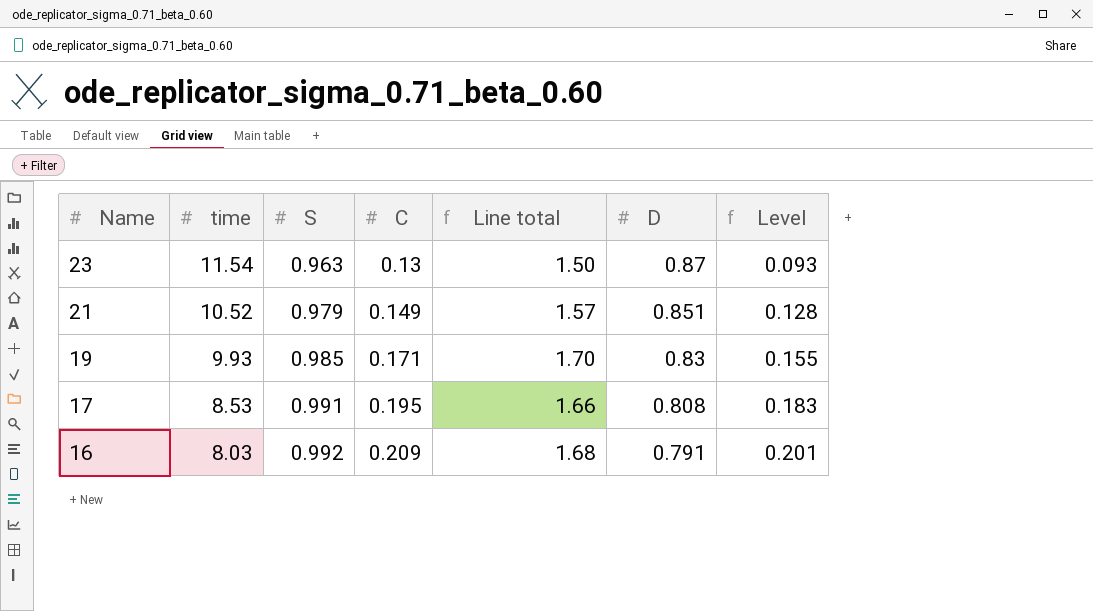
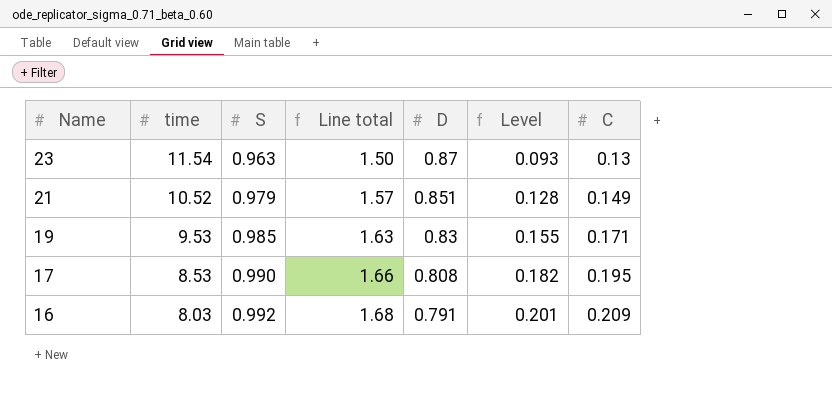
column C | position: 4 -> 7
19 | time: 9.93 -> 9.53
19 | Line total: 1.70 -> 1.63
17 | S: 0.991 -> 0.990
17 | Level: 0.183 -> 0.182

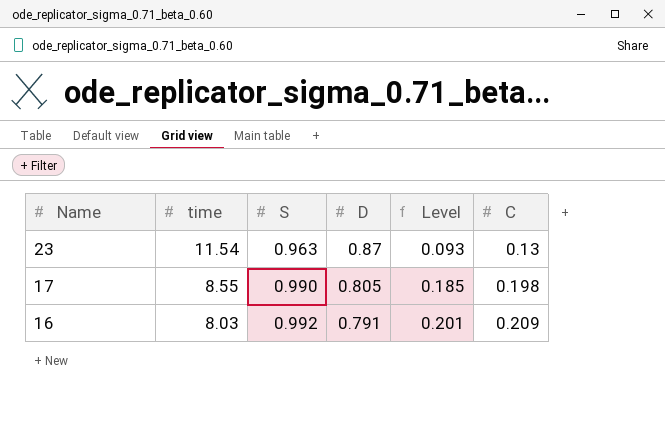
column Line total | formula: [time] * [C] -> none
row 21: 10.52 | 0.979 | 1.57 | 0.851 | 0.128 | 0.149 -> none
row 19: 9.53 | 0.985 | 1.63 | 0.83 | 0.155 | 0.171 -> none
17 | time: 8.53 -> 8.55
17 | D: 0.808 -> 0.805
17 | Level: 0.182 -> 0.185
17 | C: 0.195 -> 0.198

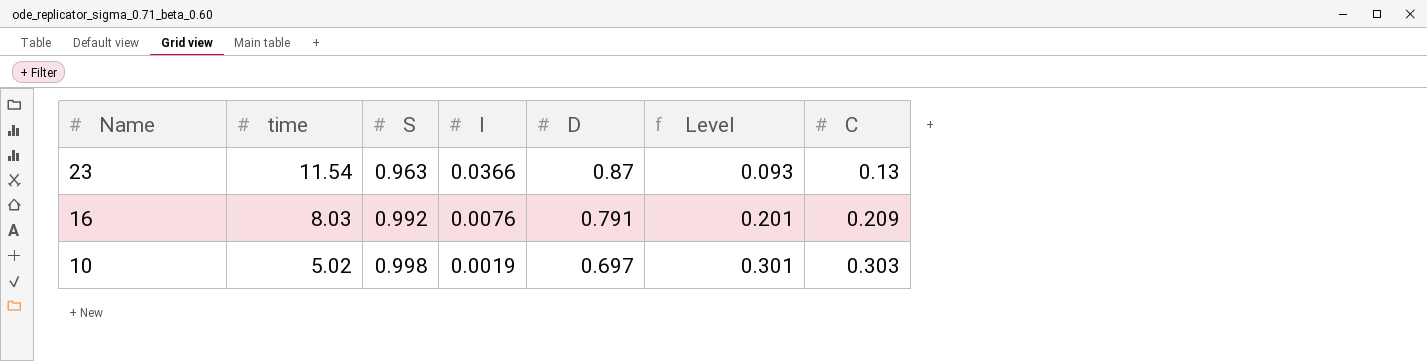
column I | position: none -> 4
row 17: 8.55 | 0.990 | 0.805 | 0.185 | 0.198 -> none
row 10: none -> 5.02 | 0.998 | 0.0019 | 0.697 | 0.301 | 0.303

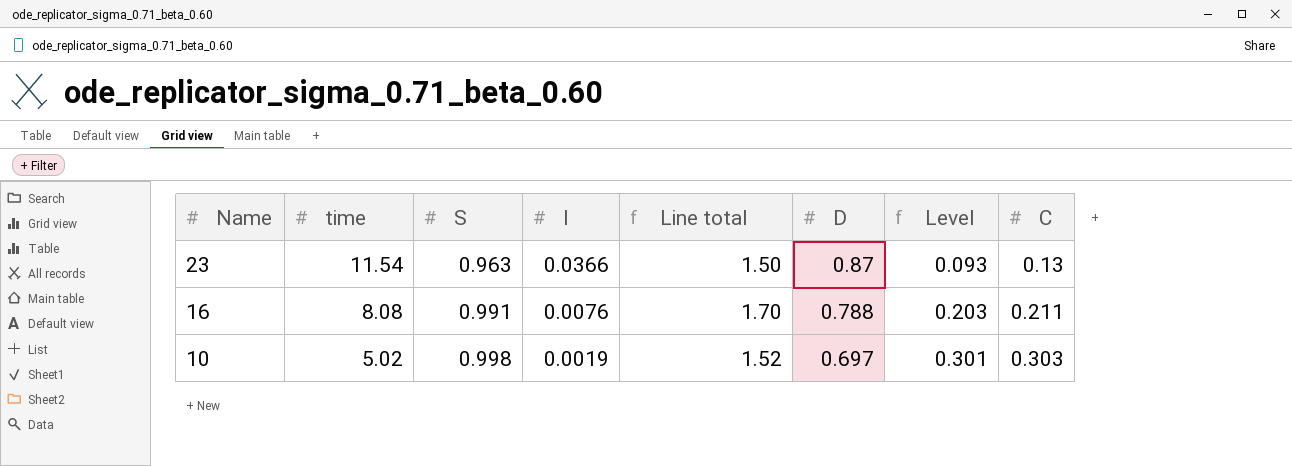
column Line total | formula: none -> [time] * [C]
16 | time: 8.03 -> 8.08
16 | S: 0.992 -> 0.991
16 | D: 0.791 -> 0.788
16 | Level: 0.201 -> 0.203
16 | C: 0.209 -> 0.211

